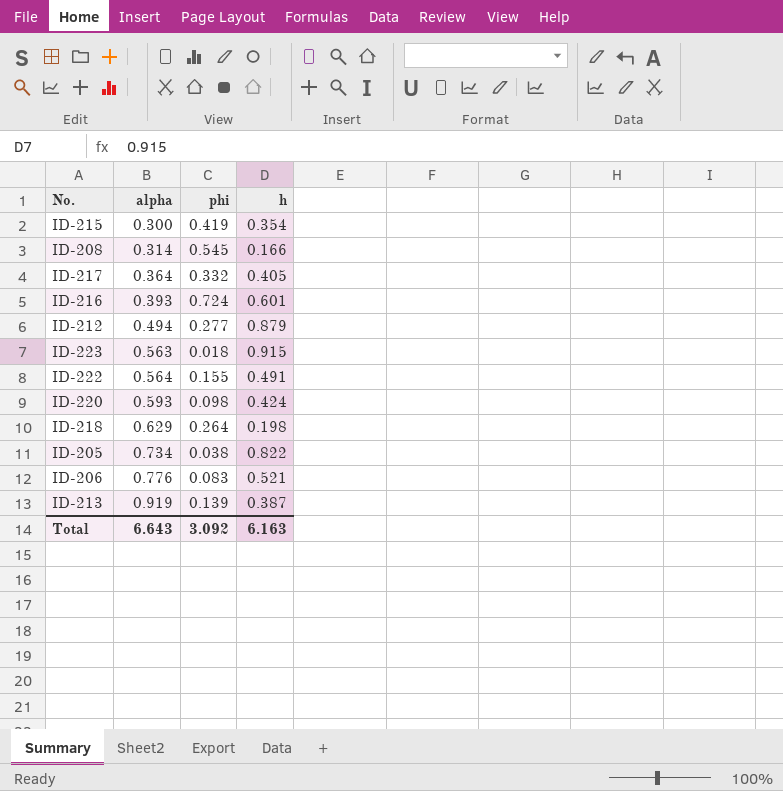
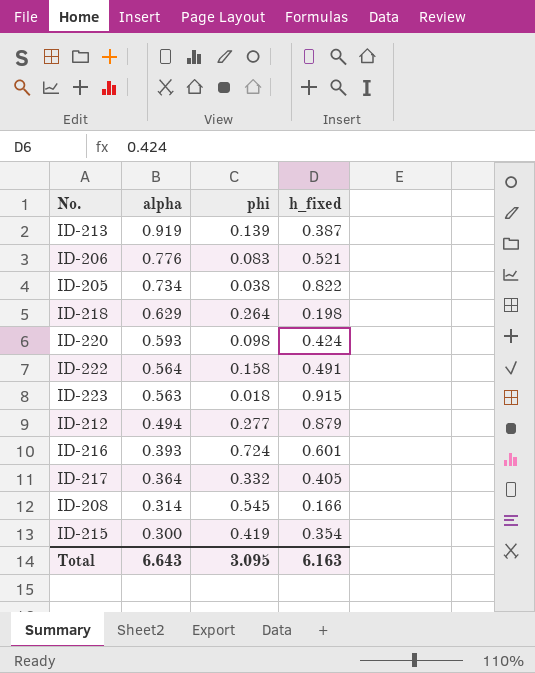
row order: alpha ascending -> alpha descending
column name: h -> h_fixed
ID-222 | phi: 0.155 -> 0.158
Total | phi: 3.092 -> 3.095

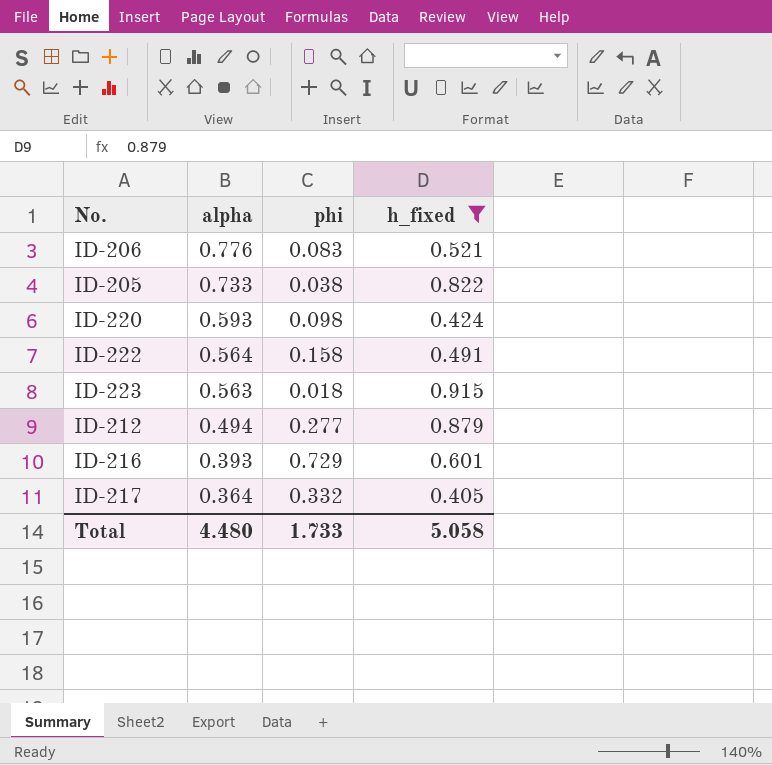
filter: none -> h_fixed >= 0.405
ID-205 | alpha: 0.734 -> 0.733
ID-216 | phi: 0.724 -> 0.729
Total | alpha: 6.643 -> 4.480
Total | phi: 3.095 -> 1.733
Total | h_fixed: 6.163 -> 5.058

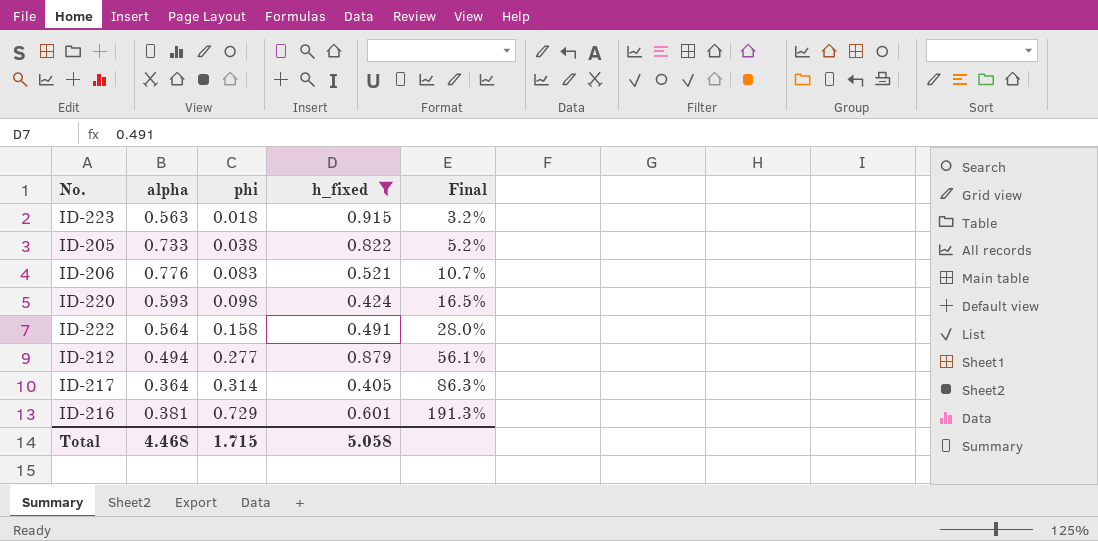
row order: alpha descending -> phi ascending
column Final | formula: none -> [phi] / [alpha]
ID-217 | phi: 0.332 -> 0.314
ID-216 | alpha: 0.393 -> 0.381
Total | alpha: 4.480 -> 4.468
Total | phi: 1.733 -> 1.715

